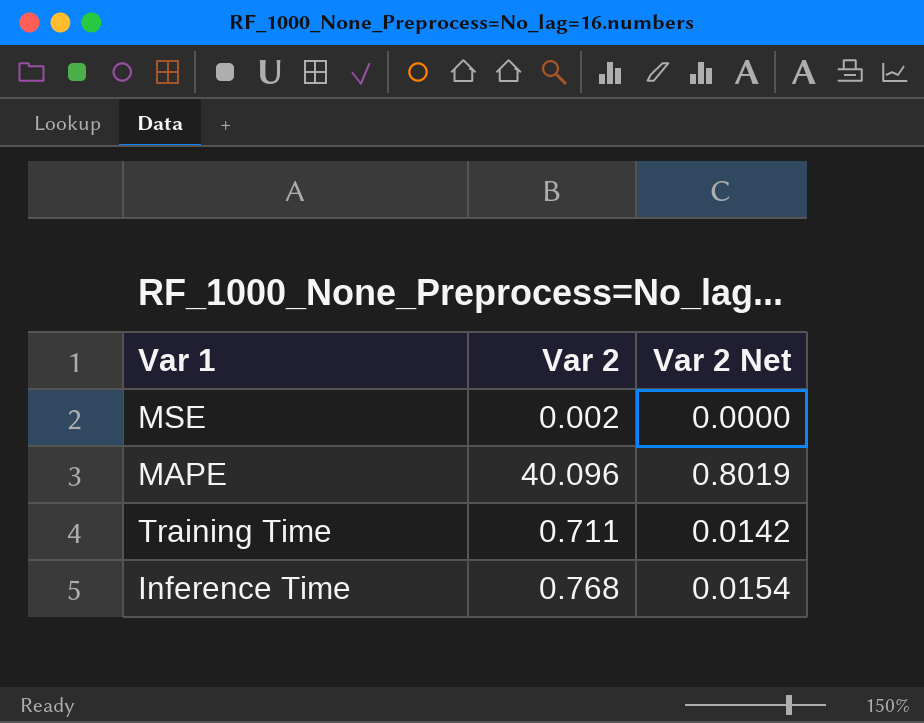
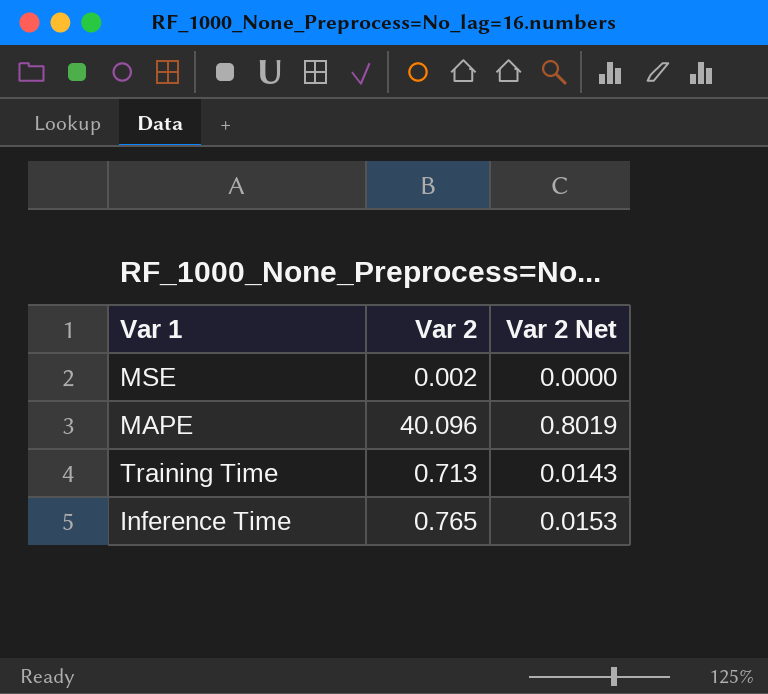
Training Time | Var 2: 0.711 -> 0.713
Training Time | Var 2 Net: 0.0142 -> 0.0143
Inference Time | Var 2: 0.768 -> 0.765
Inference Time | Var 2 Net: 0.0154 -> 0.0153

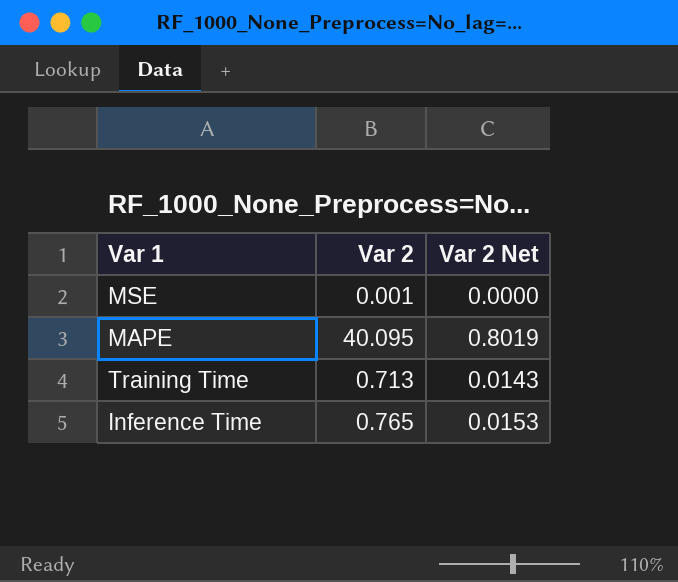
MSE | Var 2: 0.002 -> 0.001
MAPE | Var 2: 40.096 -> 40.095

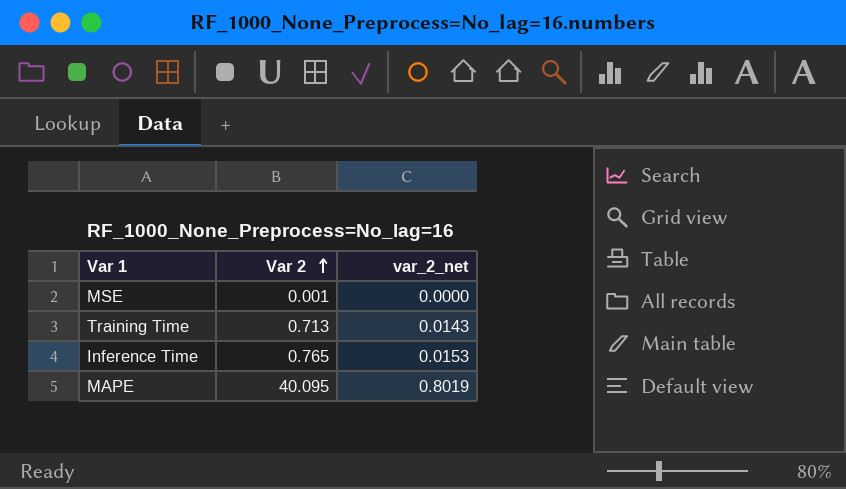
row order: none -> Var 2 ascending
column name: Var 2 Net -> var_2_net

